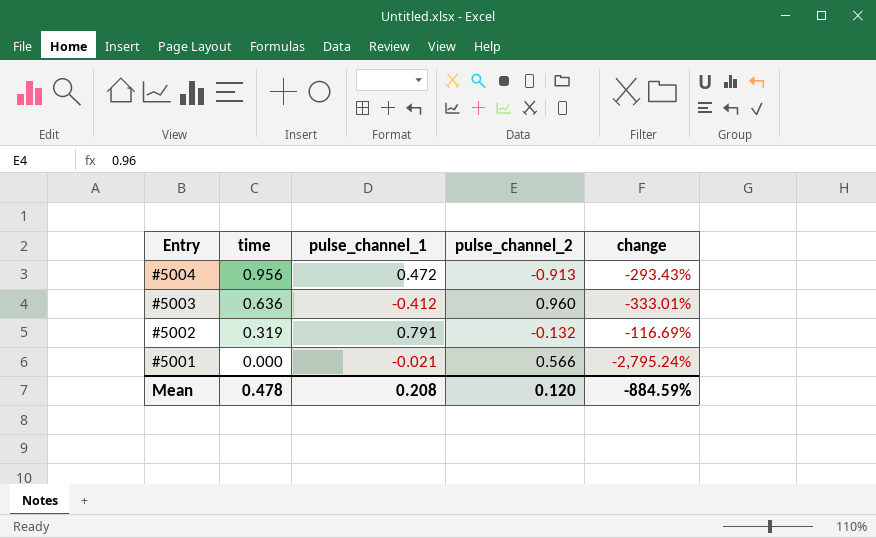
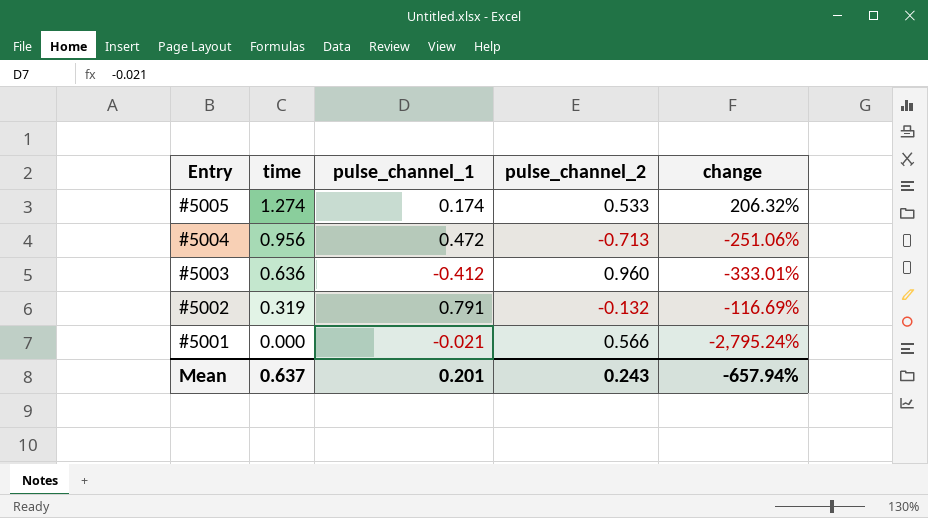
row #5005: none -> 1.274 | 0.174 | 0.533 | 206.32%
#5004 | pulse_channel_2: -0.913 -> -0.713
#5004 | change: -293.43% -> -251.06%
Mean | time: 0.478 -> 0.637
Mean | pulse_channel_1: 0.208 -> 0.201
Mean | pulse_channel_2: 0.120 -> 0.243
Mean | change: -884.59% -> -657.94%

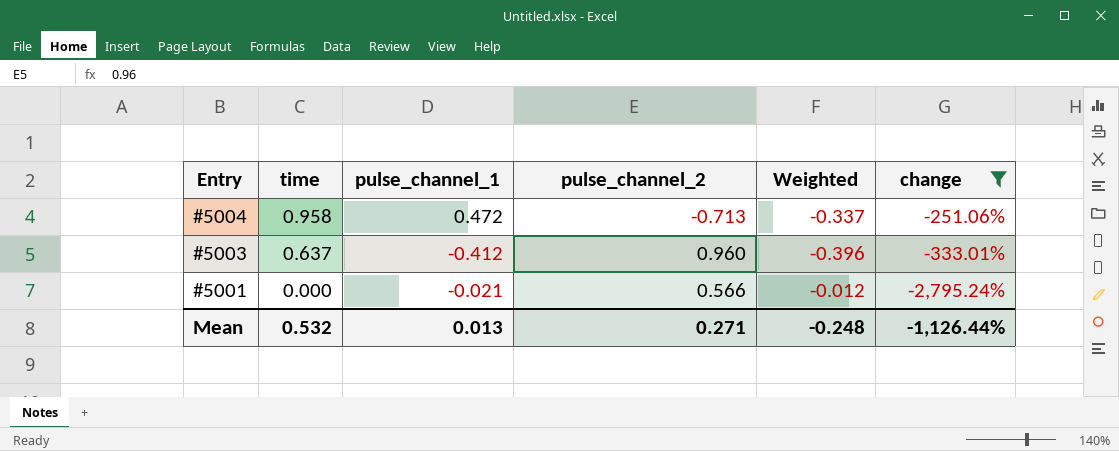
filter: none -> change <= -251.06%
column Weighted | formula: none -> [pulse_channel_1] * [pulse_channel_2]
#5004 | time: 0.956 -> 0.958
#5003 | time: 0.636 -> 0.637
Mean | time: 0.637 -> 0.532
Mean | pulse_channel_1: 0.201 -> 0.013
Mean | pulse_channel_2: 0.243 -> 0.271
Mean | change: -657.94% -> -1,126.44%

